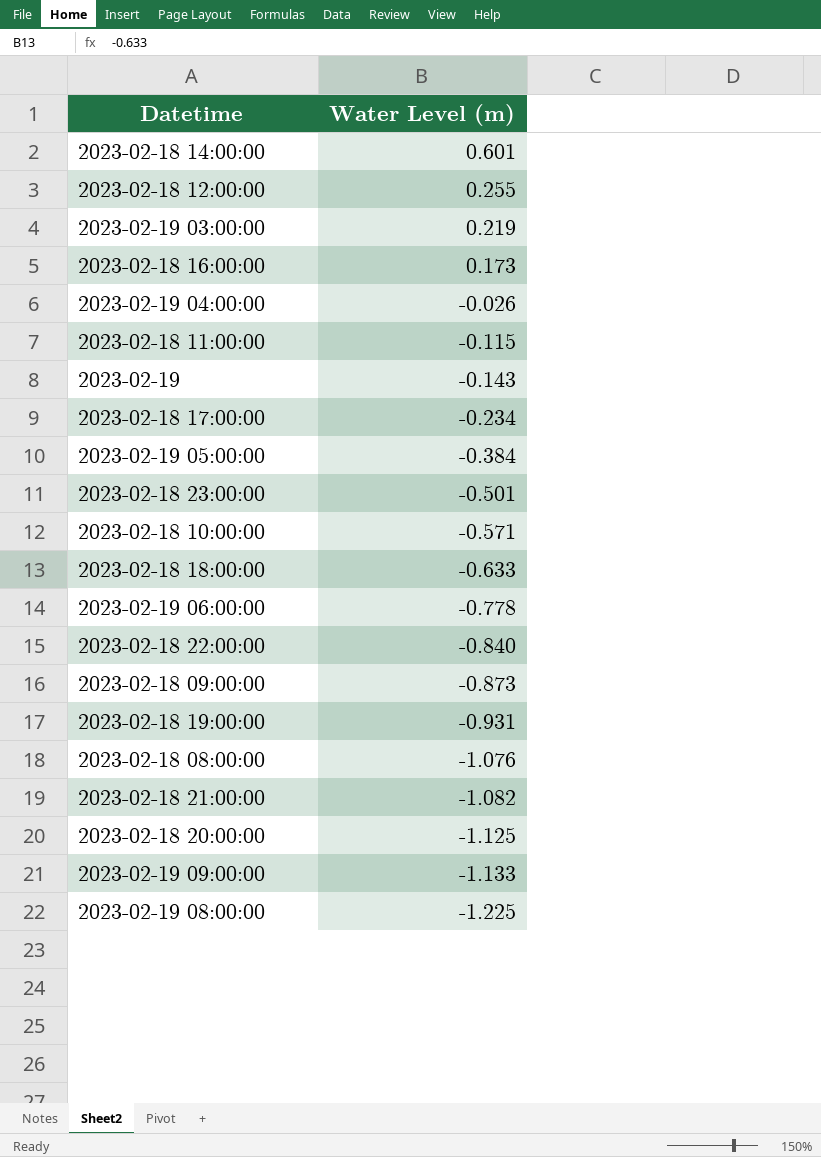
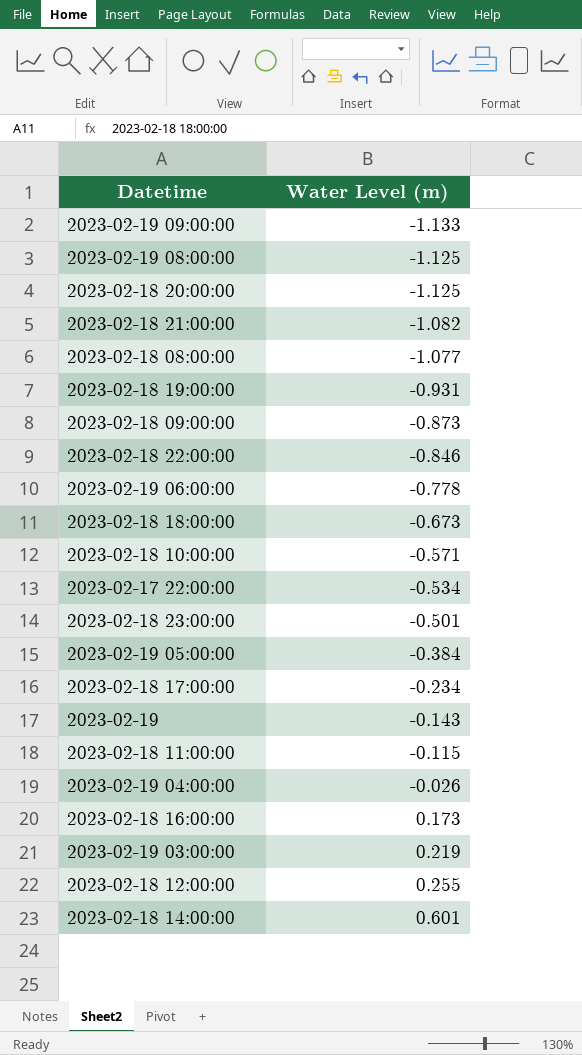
row order: Water Level (m) descending -> Water Level (m) ascending
2023-02-19 08:00:00 | Water Level (m): -1.225 -> -1.125
2023-02-18 08:00:00 | Water Level (m): -1.076 -> -1.077
2023-02-18 22:00:00 | Water Level (m): -0.840 -> -0.846
2023-02-18 18:00:00 | Water Level (m): -0.633 -> -0.673
row 2023-02-17 22:00:00: none -> -0.534

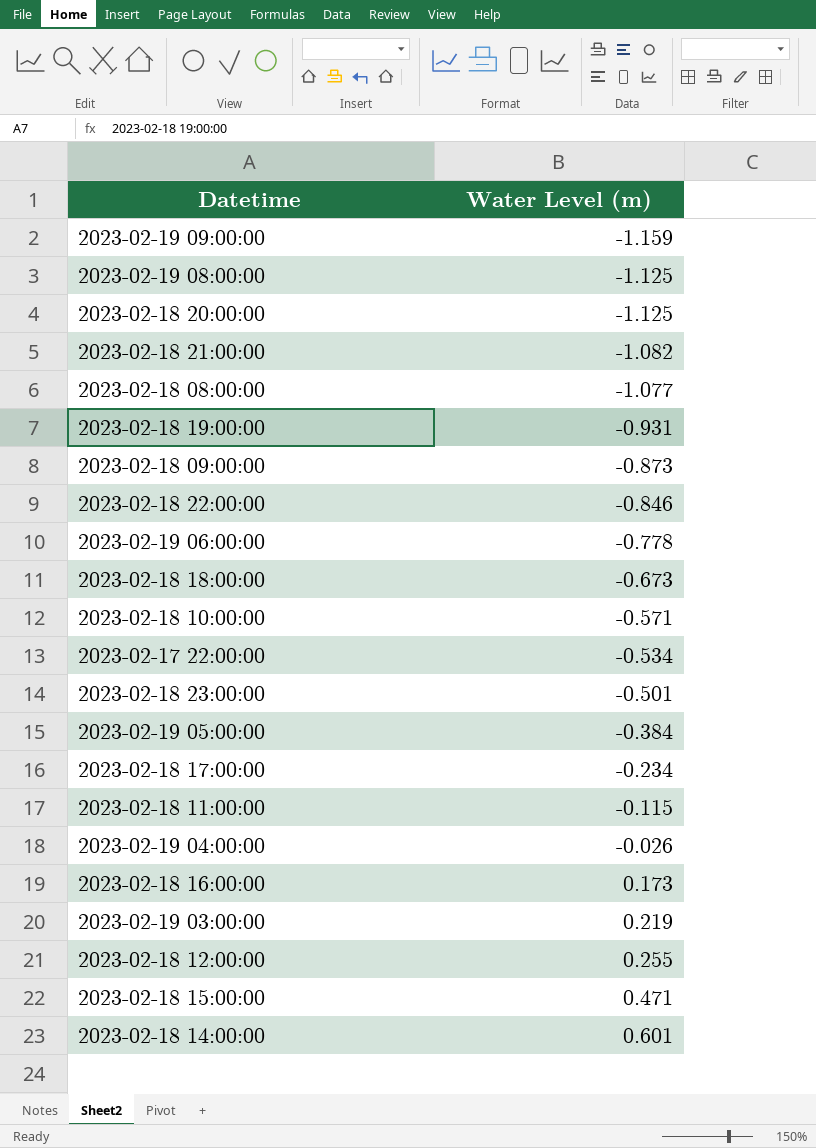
row 2023-02-19: -0.143 -> none
2023-02-19 09:00:00 | Water Level (m): -1.133 -> -1.159
row 2023-02-18 15:00:00: none -> 0.471

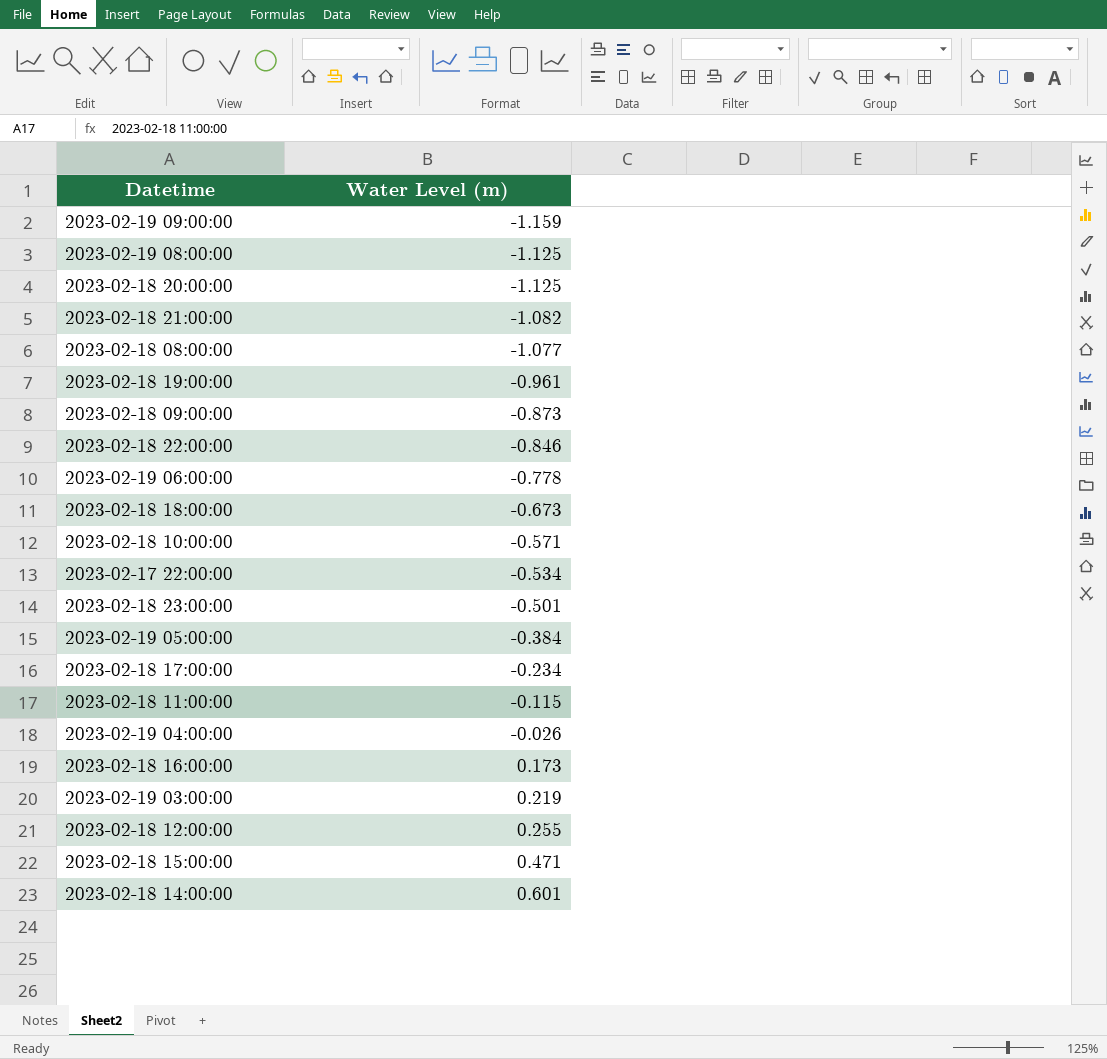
2023-02-18 19:00:00 | Water Level (m): -0.931 -> -0.961

